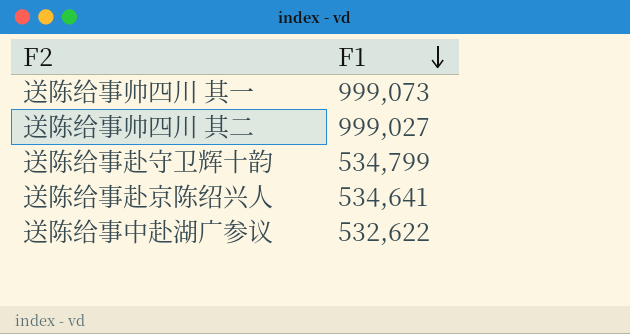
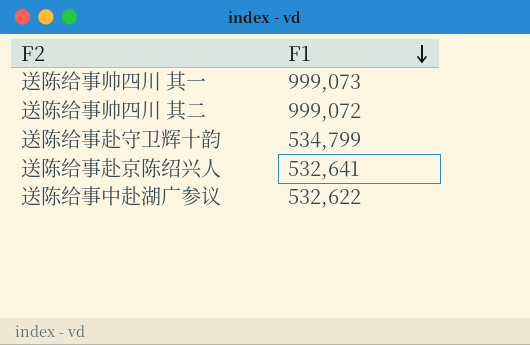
送陈给事帅四川 其二 | F1: 999,027 -> 999,072
送陈给事赴京陈绍兴人 | F1: 534,641 -> 532,641

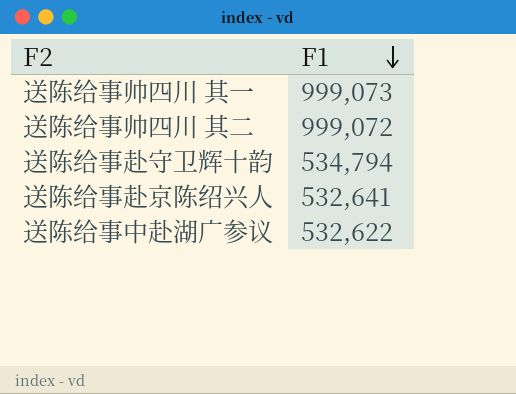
送陈给事赴守卫辉十韵 | F1: 534,799 -> 534,794

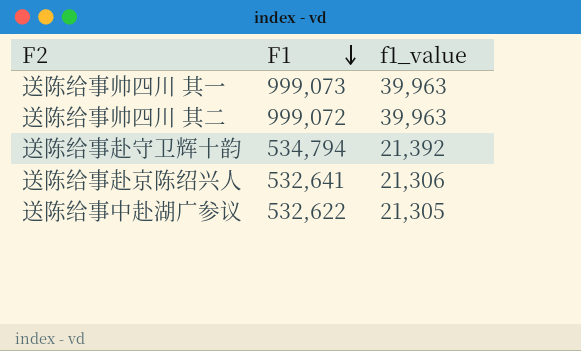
column f1_value | formula: none -> [F1] * 0.04

